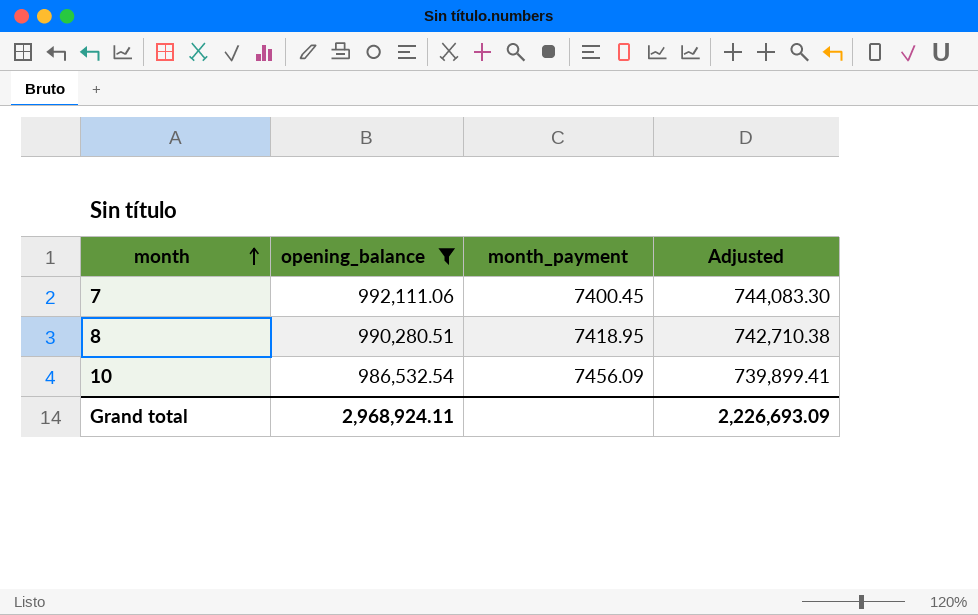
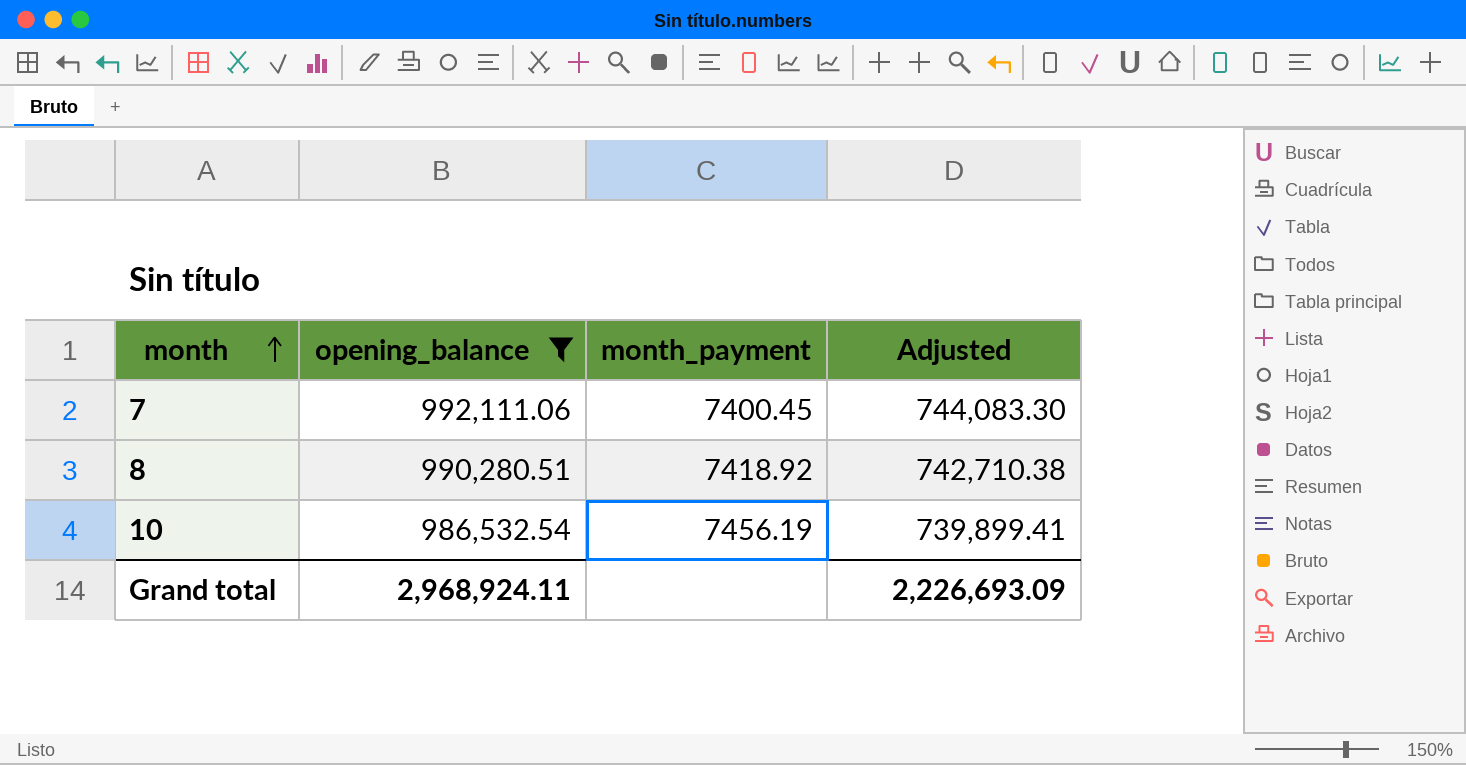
8 | month_payment: 7418.95 -> 7418.92
10 | month_payment: 7456.09 -> 7456.19

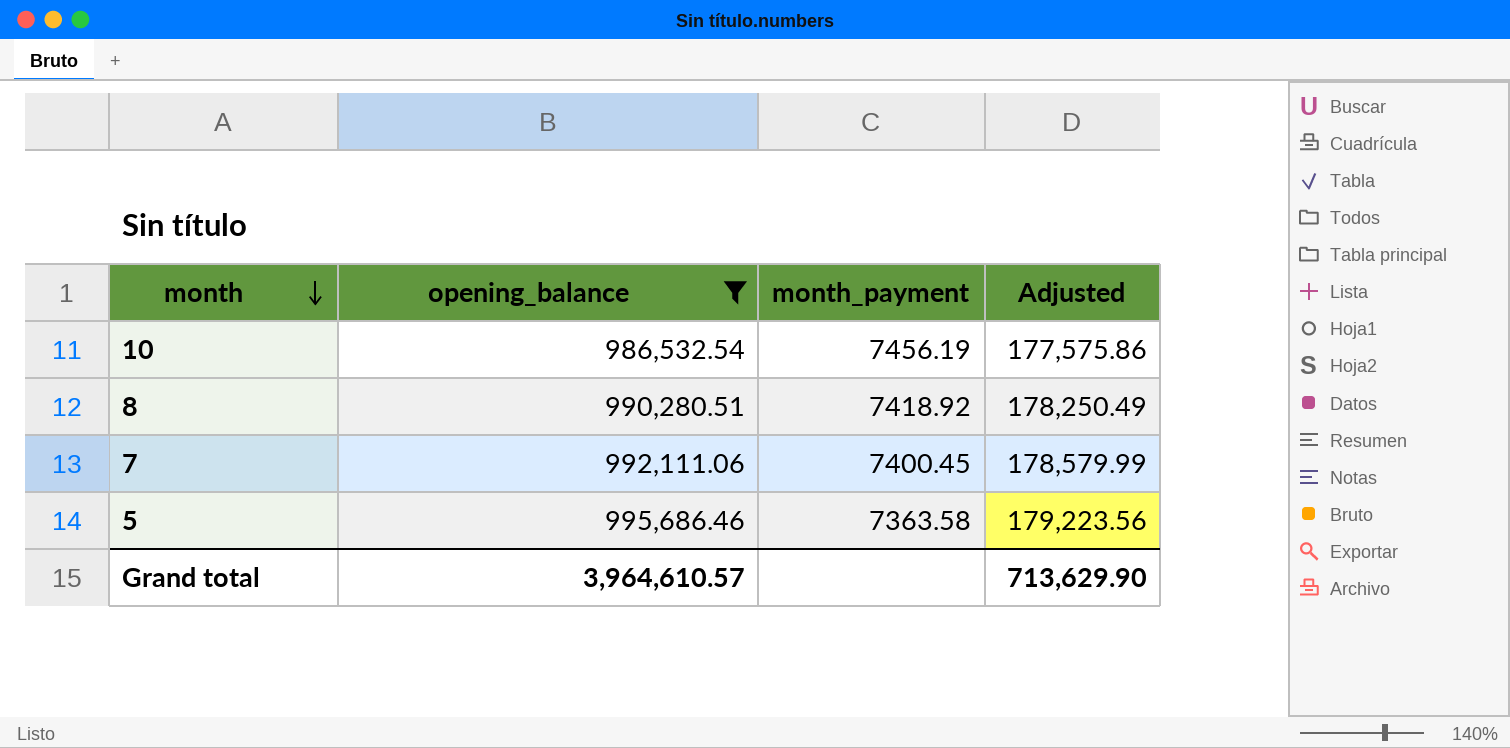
row order: month ascending -> month descending
column Adjusted | formula: [opening_balance] * 0.75 -> [opening_balance] * 0.18
row 5: none -> 995,686.46 | 7363.58 | 179,223.56
Grand total | opening_balance: 2,968,924.11 -> 3,964,610.57
Grand total | Adjusted: 2,226,693.09 -> 713,629.90

